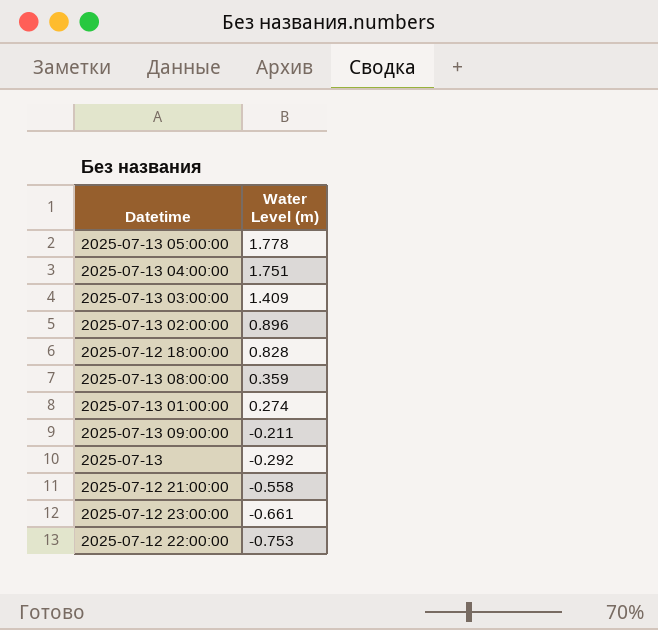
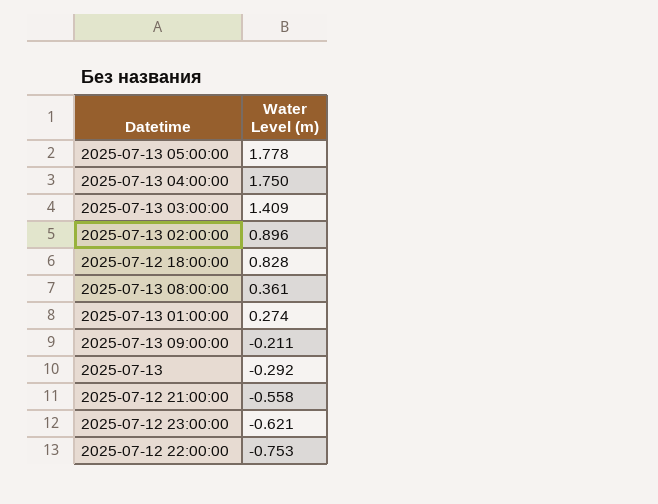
2025-07-13 04:00:00 | Water Level (m): 1.751 -> 1.750
2025-07-13 08:00:00 | Water Level (m): 0.359 -> 0.361
2025-07-12 23:00:00 | Water Level (m): -0.661 -> -0.621

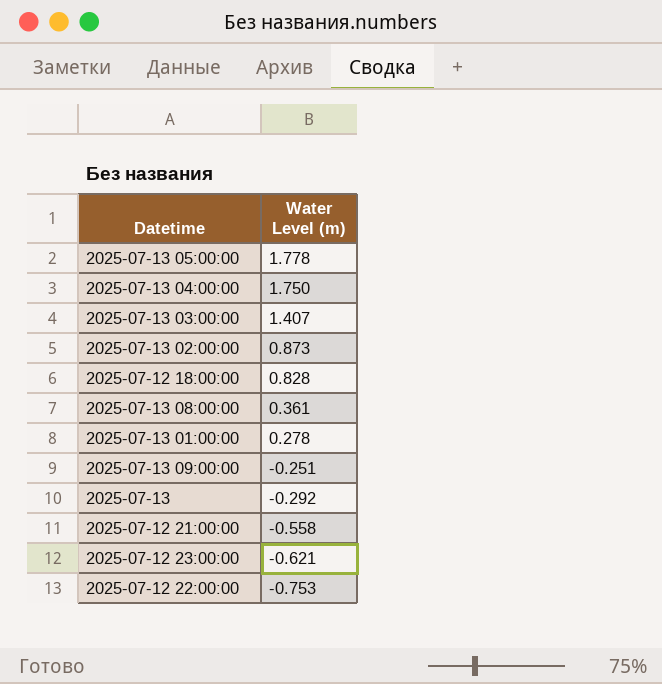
2025-07-13 03:00:00 | Water Level (m): 1.409 -> 1.407
2025-07-13 02:00:00 | Water Level (m): 0.896 -> 0.873
2025-07-13 01:00:00 | Water Level (m): 0.274 -> 0.278
2025-07-13 09:00:00 | Water Level (m): -0.211 -> -0.251

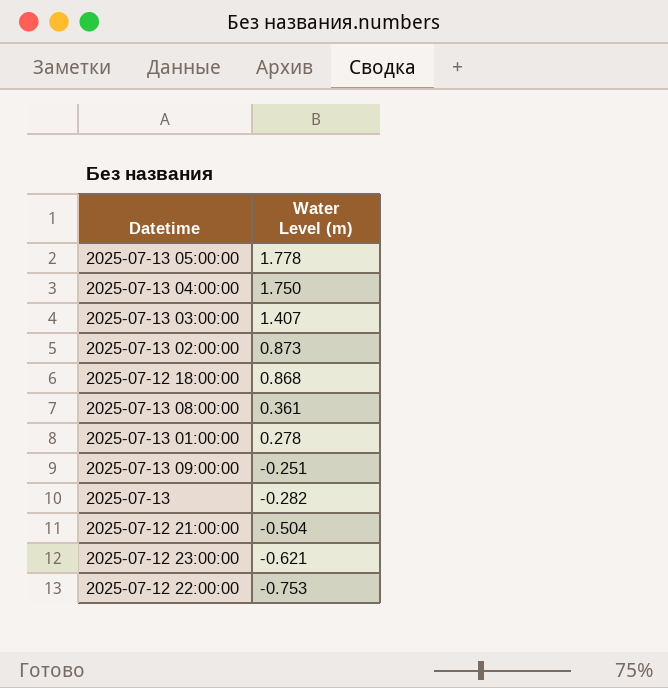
2025-07-12 18:00:00 | Water Level (m): 0.828 -> 0.868
2025-07-13 | Water Level (m): -0.292 -> -0.282
2025-07-12 21:00:00 | Water Level (m): -0.558 -> -0.504

